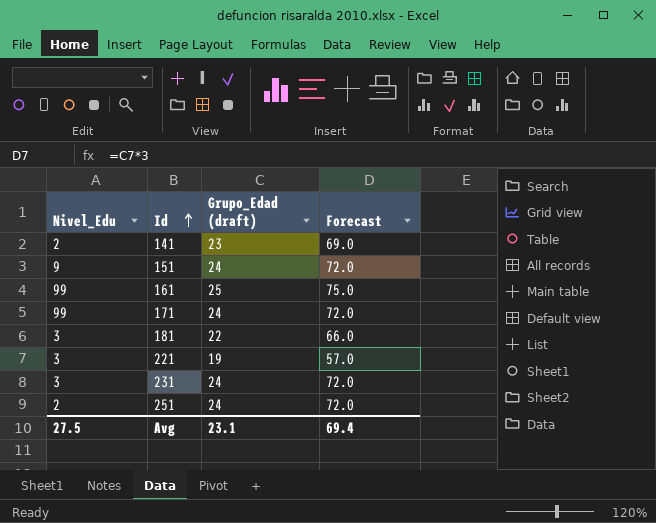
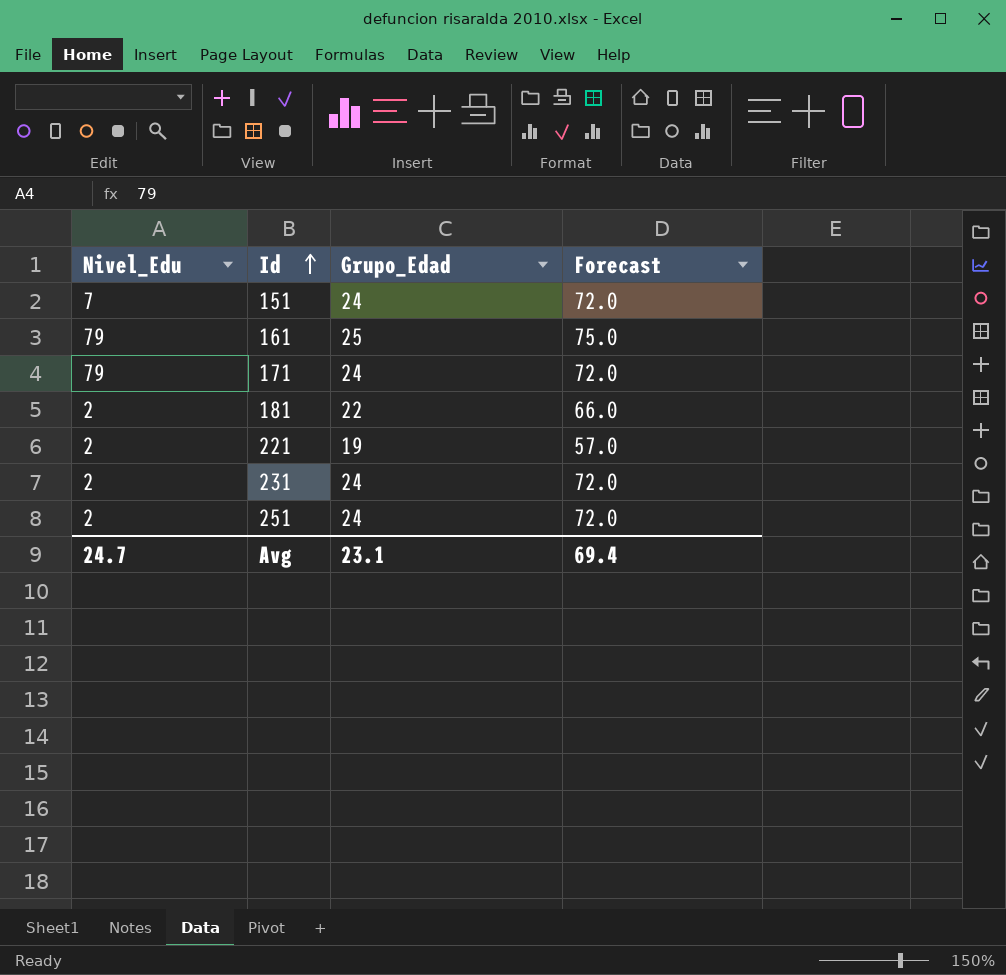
column name: Grupo_Edad (draft) -> Grupo_Edad
row 141: 2 | 23 | 69.0 -> none
151 | Nivel_Edu: 9 -> 7
161 | Nivel_Edu: 99 -> 79
171 | Nivel_Edu: 99 -> 79
181 | Nivel_Edu: 3 -> 2
221 | Nivel_Edu: 3 -> 2
231 | Nivel_Edu: 3 -> 2
Avg | Nivel_Edu: 27.5 -> 24.7

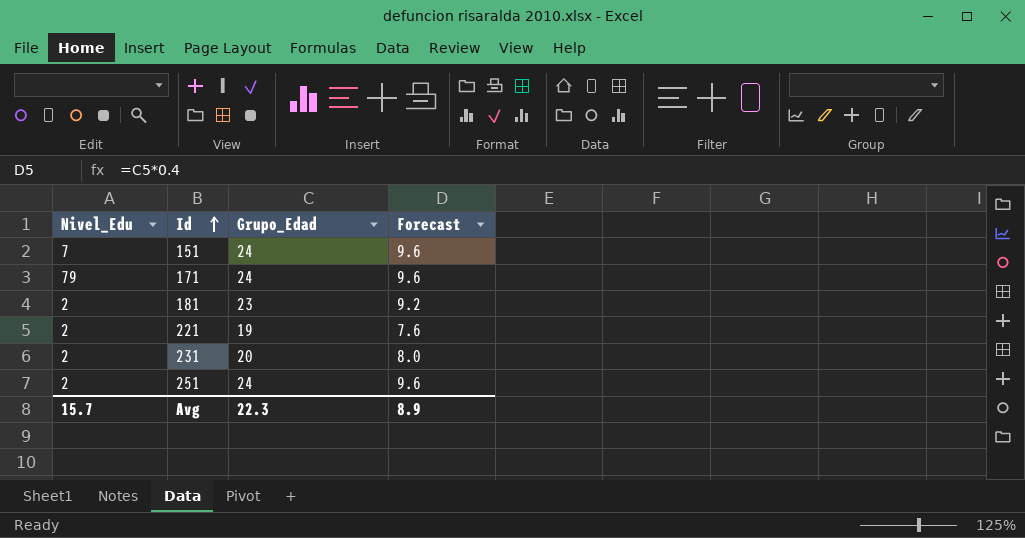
column Forecast | formula: [Grupo_Edad] * 3 -> [Grupo_Edad] * 0.4
row 161: 79 | 25 | 75.0 -> none
181 | Grupo_Edad: 22 -> 23
231 | Grupo_Edad: 24 -> 20
Avg | Nivel_Edu: 24.7 -> 15.7
Avg | Grupo_Edad: 23.1 -> 22.3
Avg | Forecast: 69.4 -> 8.9

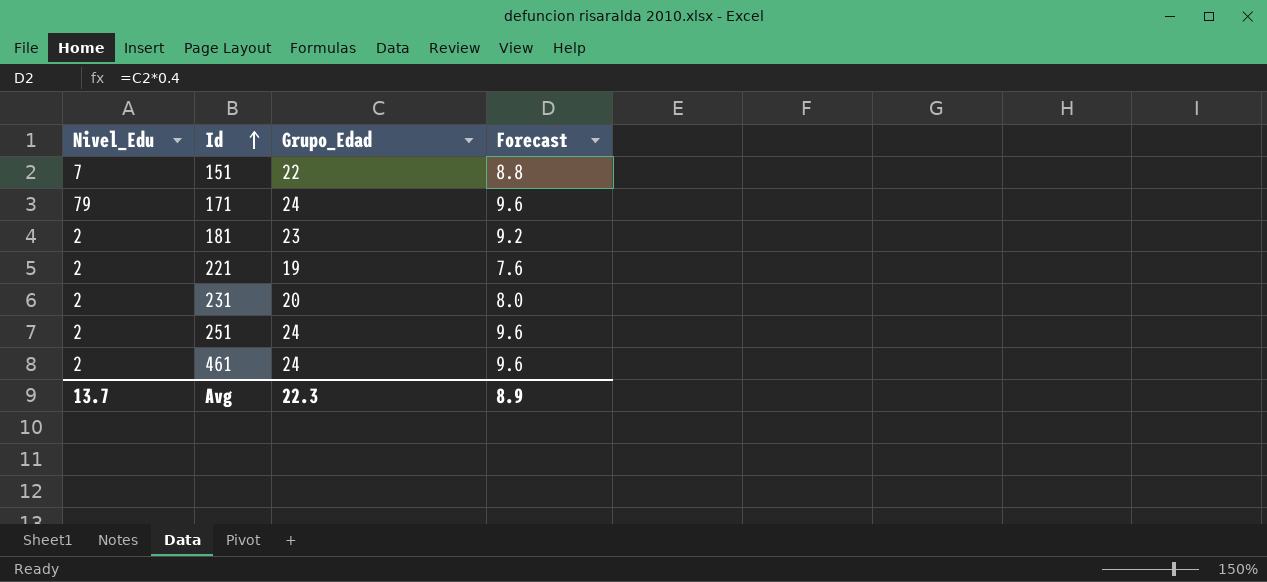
151 | Grupo_Edad: 24 -> 22
151 | Forecast: 9.6 -> 8.8
row 461: none -> 2 | 24 | 9.6
Avg | Nivel_Edu: 15.7 -> 13.7

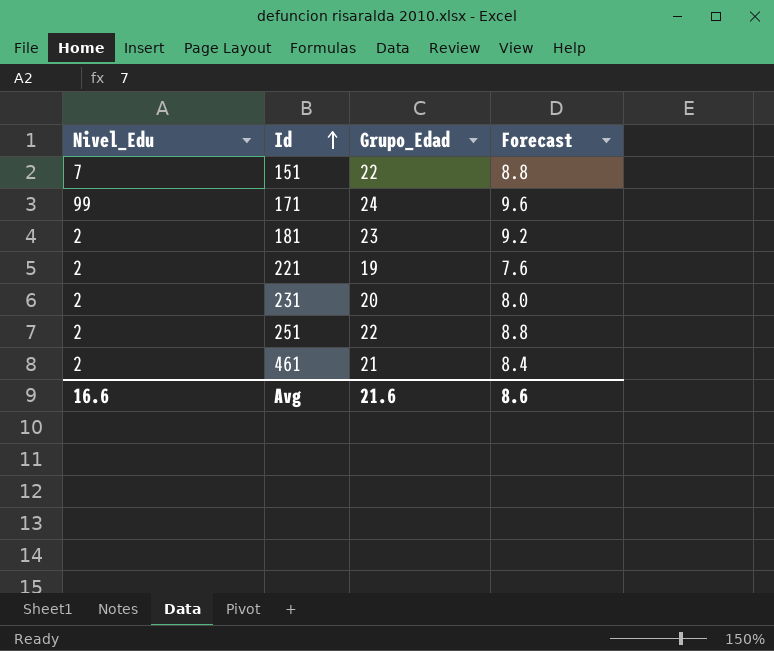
171 | Nivel_Edu: 79 -> 99
251 | Grupo_Edad: 24 -> 22
251 | Forecast: 9.6 -> 8.8
461 | Grupo_Edad: 24 -> 21
461 | Forecast: 9.6 -> 8.4
Avg | Nivel_Edu: 13.7 -> 16.6
Avg | Grupo_Edad: 22.3 -> 21.6
Avg | Forecast: 8.9 -> 8.6

